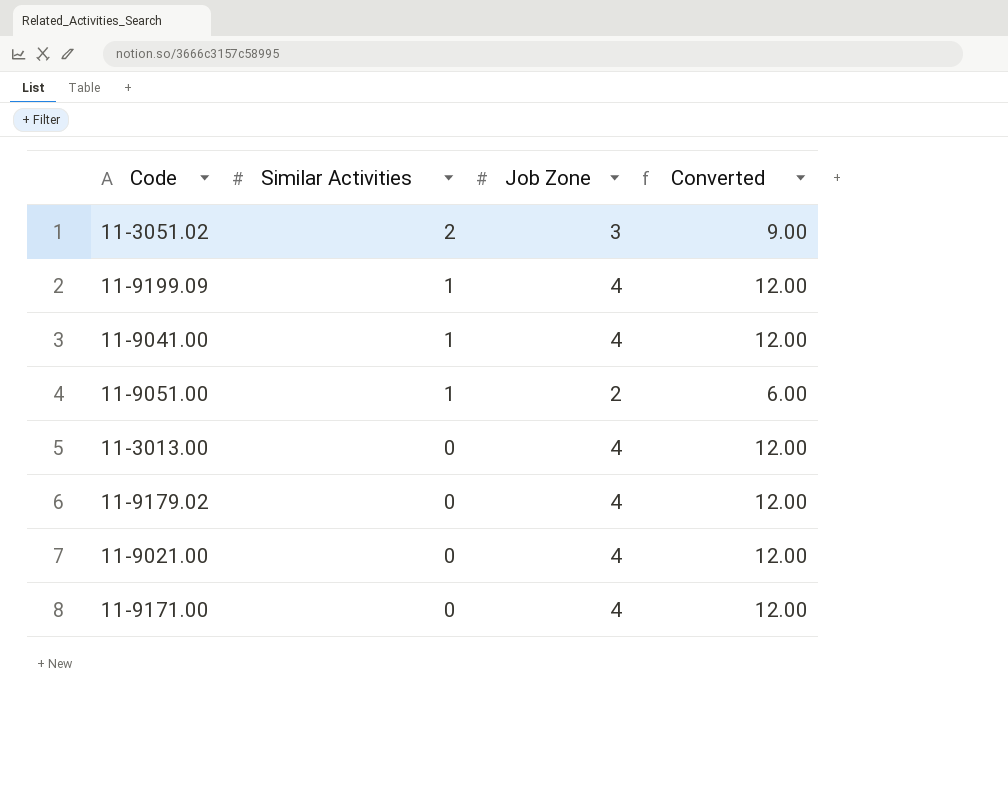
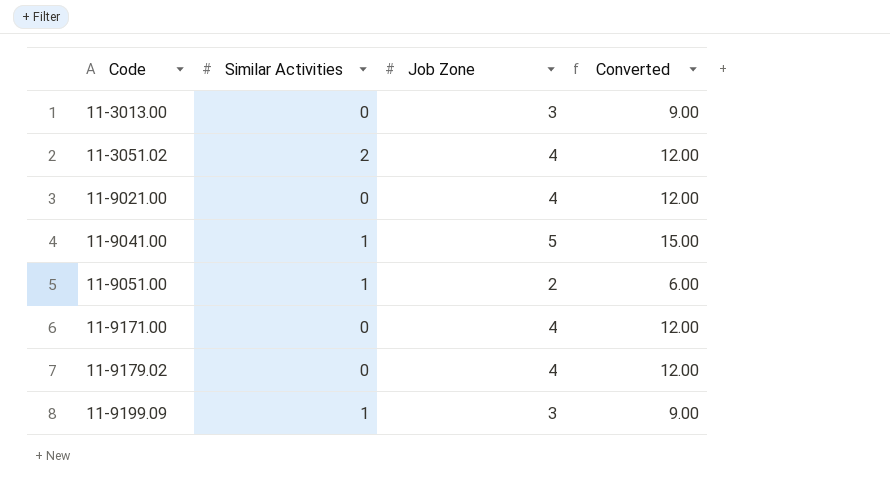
row order: Similar Activities descending -> Code ascending
11-3013.00 | Job Zone: 4 -> 3
11-3013.00 | Converted: 12.00 -> 9.00
11-3051.02 | Job Zone: 3 -> 4
11-3051.02 | Converted: 9.00 -> 12.00
11-9041.00 | Job Zone: 4 -> 5
11-9041.00 | Converted: 12.00 -> 15.00
11-9199.09 | Job Zone: 4 -> 3
11-9199.09 | Converted: 12.00 -> 9.00

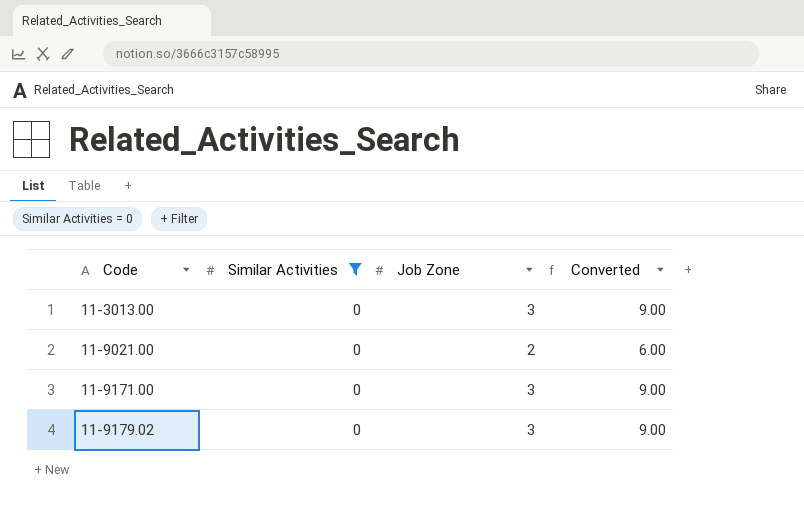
filter: none -> Similar Activities = 0
11-9021.00 | Job Zone: 4 -> 2
11-9021.00 | Converted: 12.00 -> 6.00
11-9171.00 | Job Zone: 4 -> 3
11-9171.00 | Converted: 12.00 -> 9.00
11-9179.02 | Job Zone: 4 -> 3
11-9179.02 | Converted: 12.00 -> 9.00

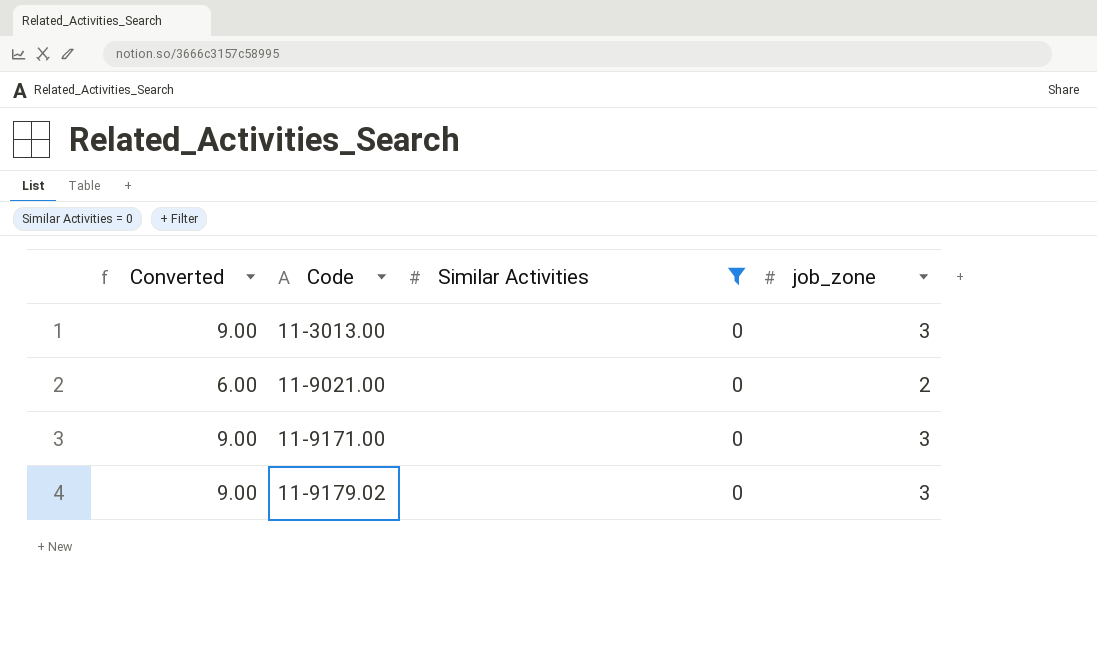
column Converted | position: 4 -> 1
column name: Job Zone -> job_zone

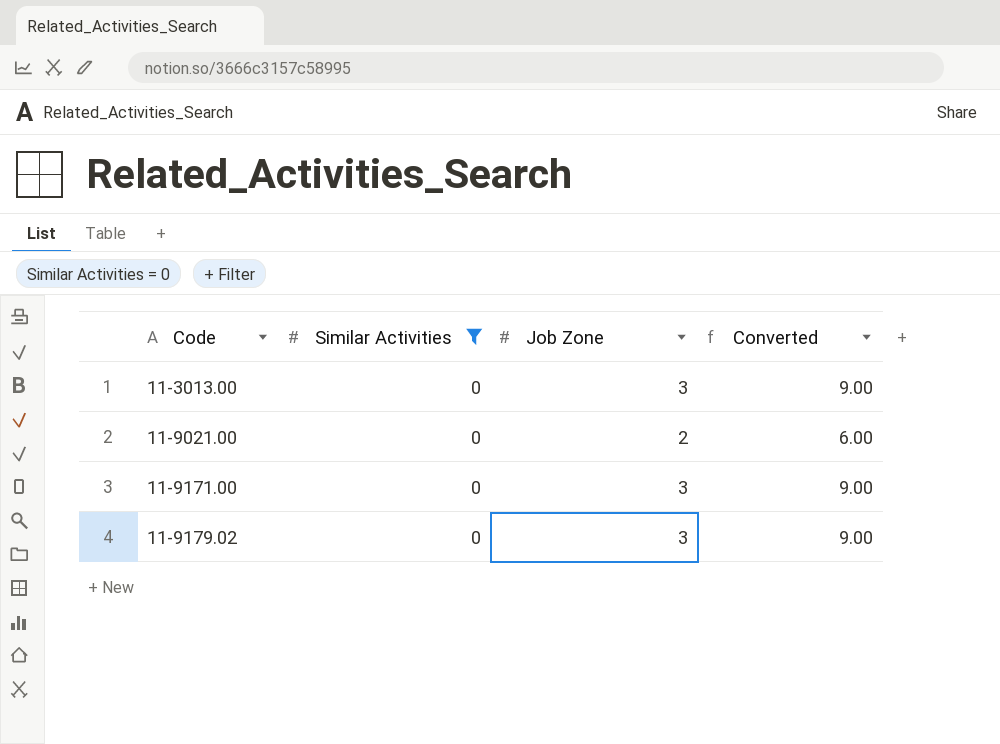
column name: job_zone -> Job Zone
column Converted | position: 1 -> 4

